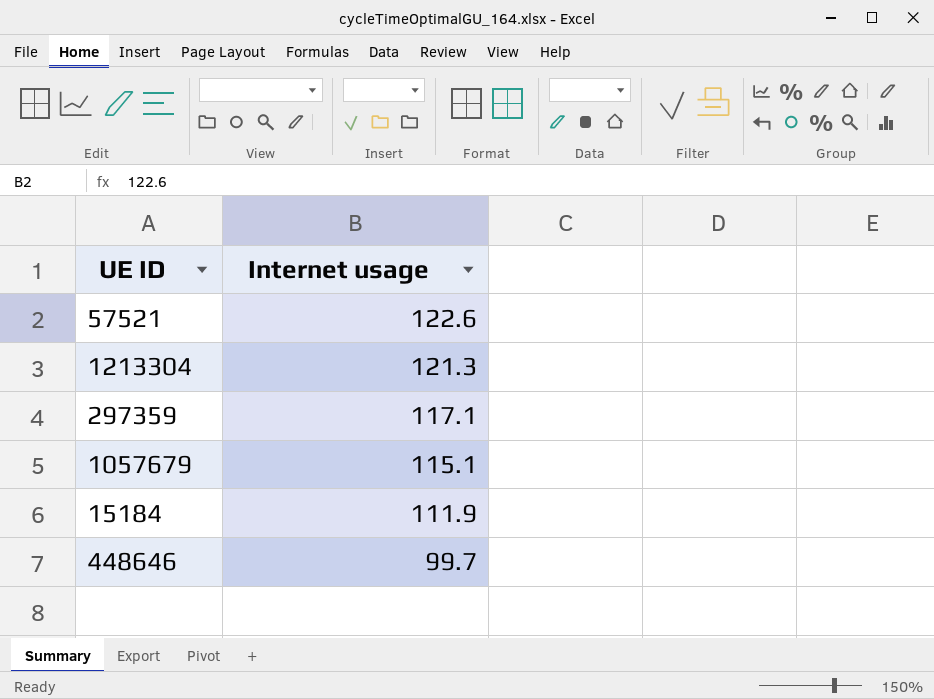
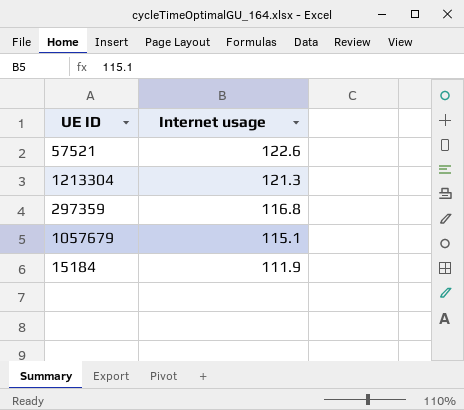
row 448646: 99.7 -> none
297359 | Internet usage: 117.1 -> 116.8

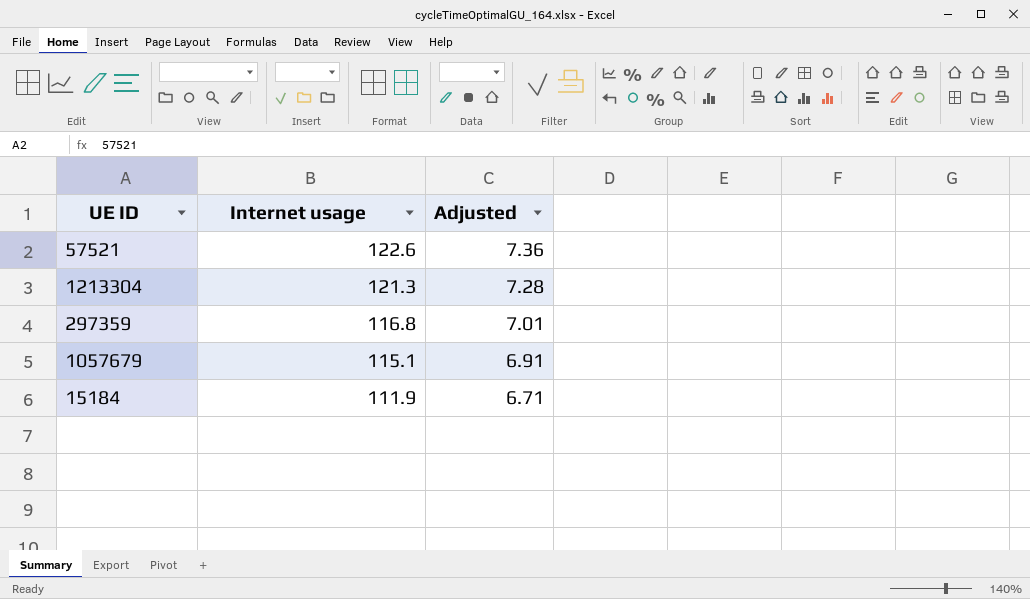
column Adjusted | formula: none -> [Internet usage] * 0.06

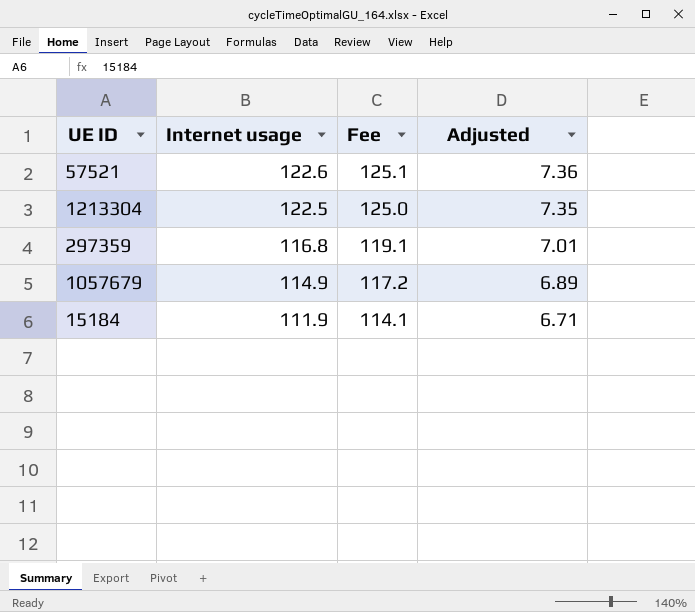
column Fee | formula: none -> [Internet usage] * 1.02
1213304 | Internet usage: 121.3 -> 122.5
1213304 | Adjusted: 7.28 -> 7.35
1057679 | Internet usage: 115.1 -> 114.9
1057679 | Adjusted: 6.91 -> 6.89

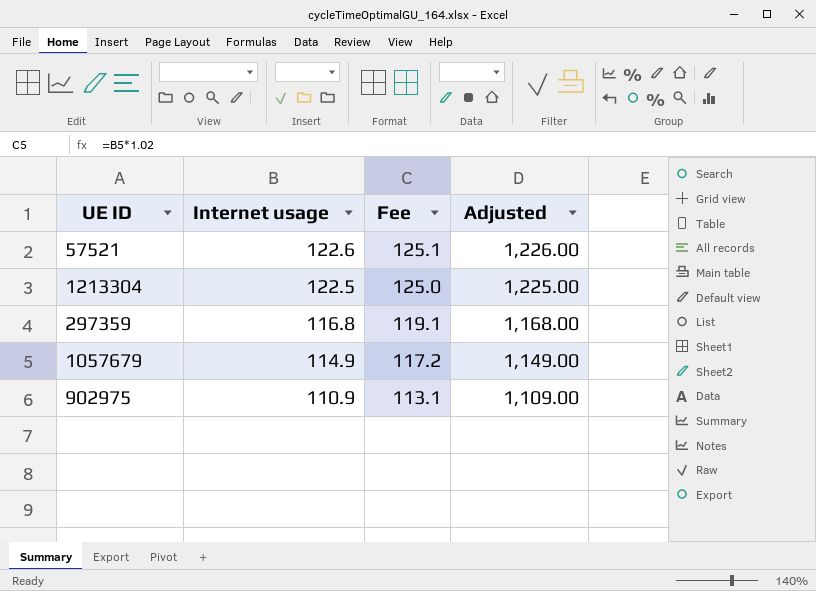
column Adjusted | formula: [Internet usage] * 0.06 -> [Internet usage] * 10
row 15184: 111.9 | 114.1 | 6.71 -> none
row 902975: none -> 110.9 | 113.1 | 1,109.00

